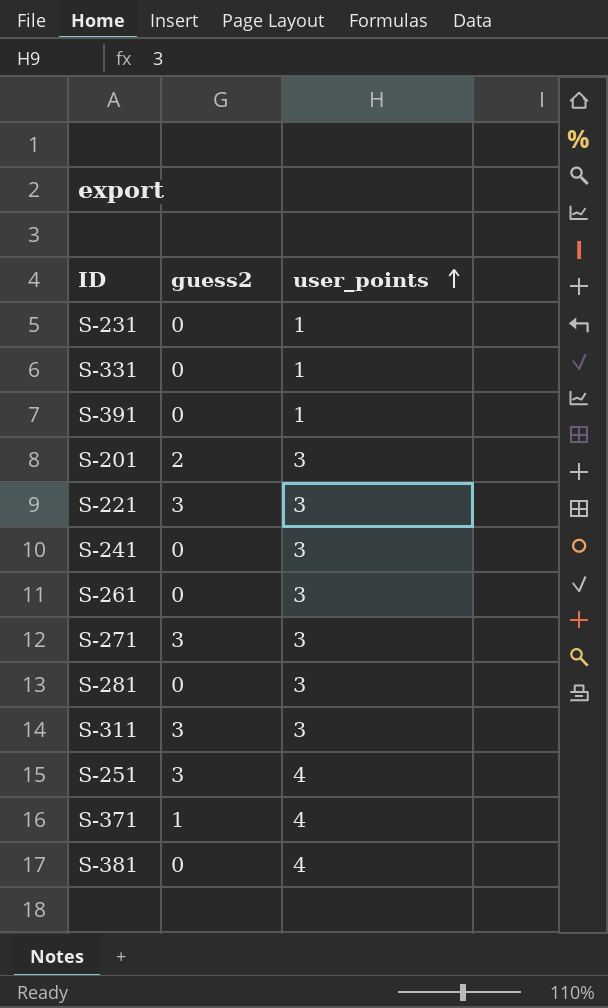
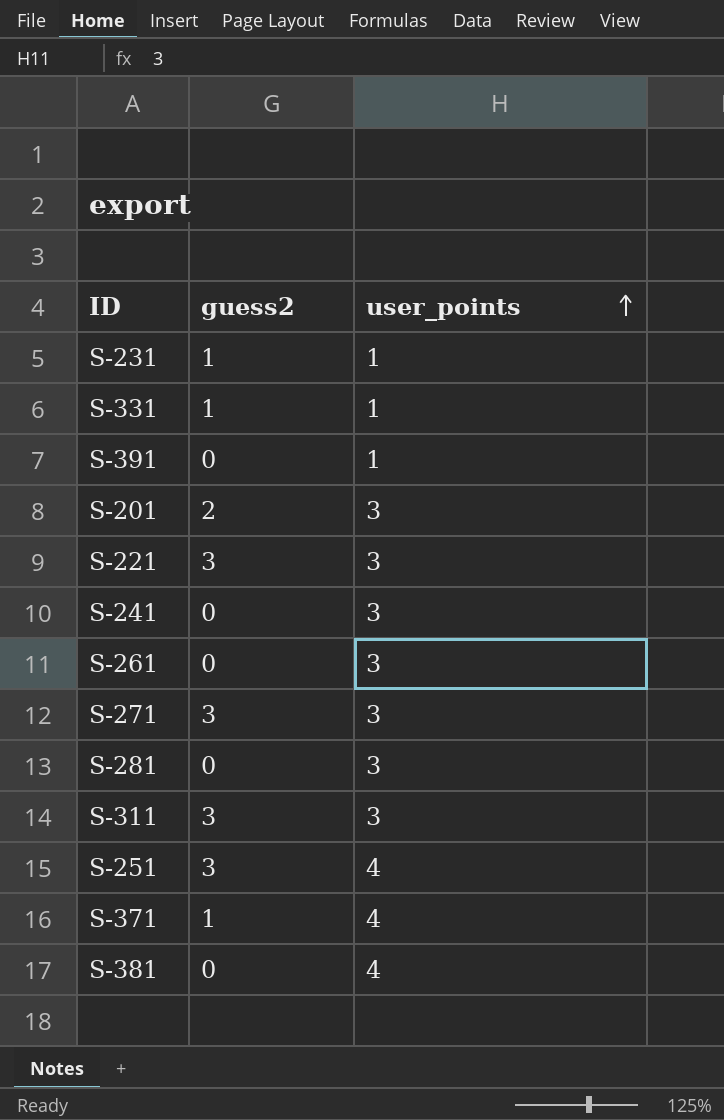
S-231 | guess2: 0 -> 1
S-331 | guess2: 0 -> 1

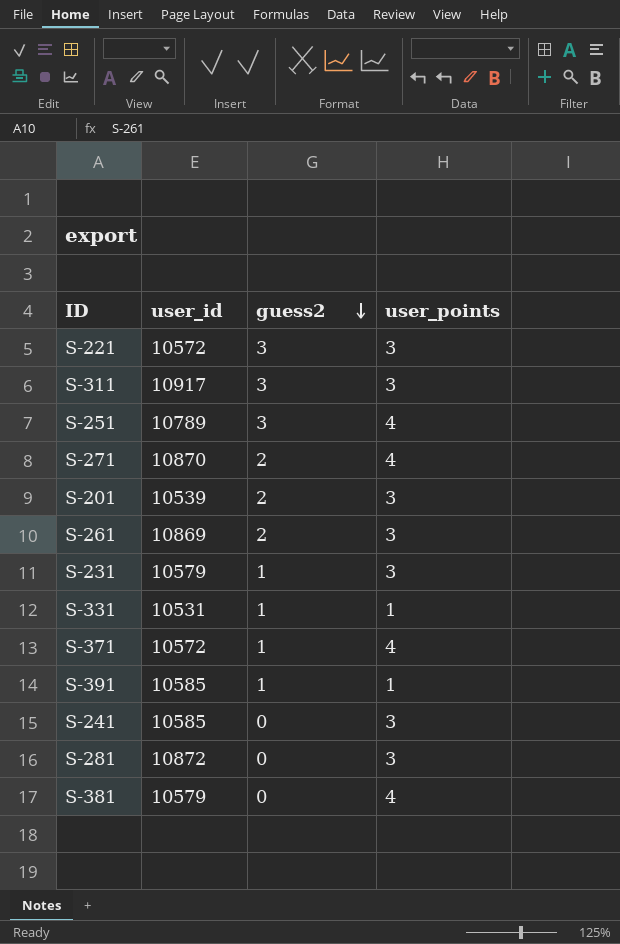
row order: user_points ascending -> guess2 descending
column user_id | position: none -> 2
S-271 | guess2: 3 -> 2
S-271 | user_points: 3 -> 4
S-261 | guess2: 0 -> 2
S-231 | user_points: 1 -> 3
S-391 | guess2: 0 -> 1

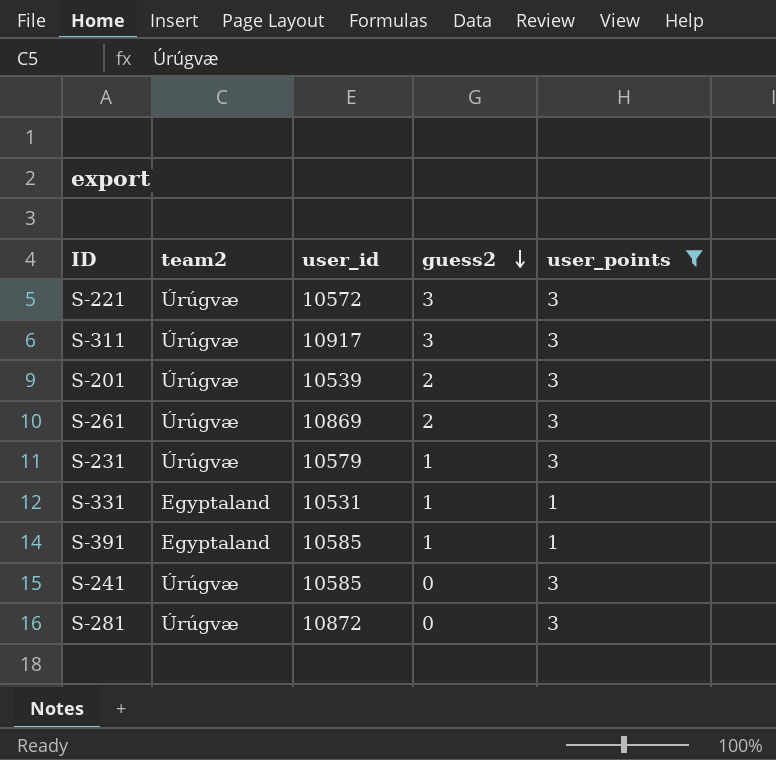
filter: none -> user_points != 4
column team2 | position: none -> 2

